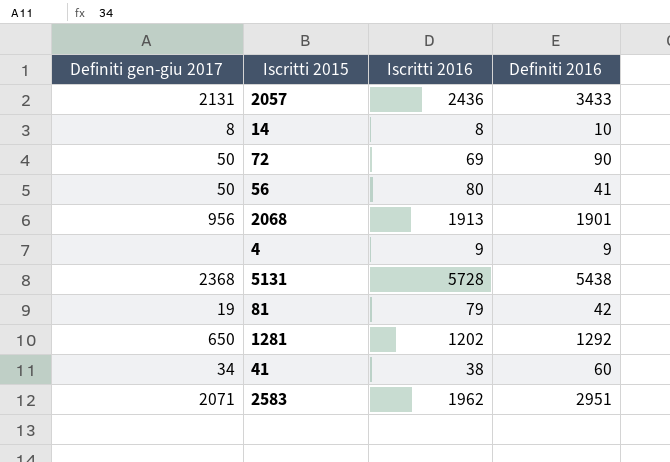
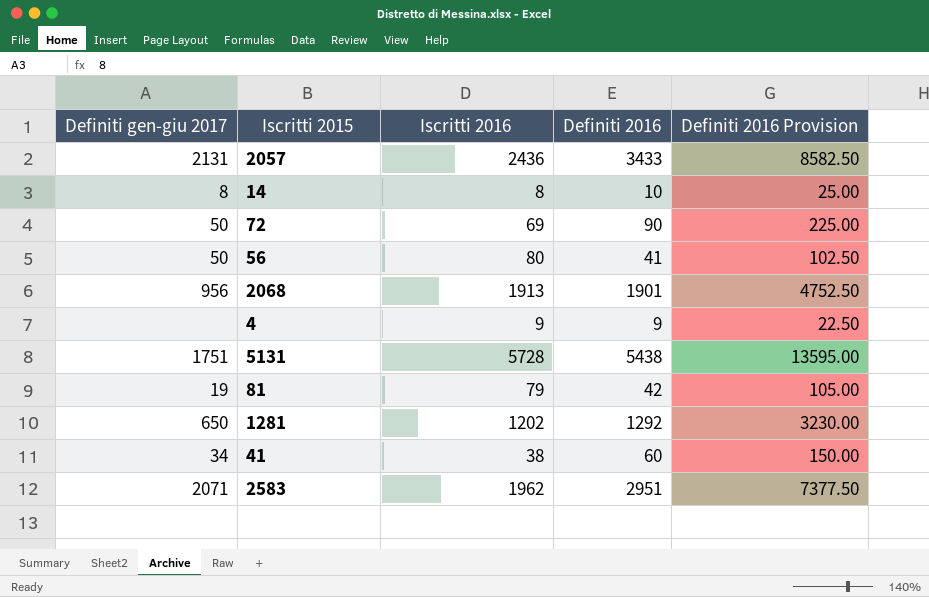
column Definiti 2016 Provision | formula: none -> [Definiti 2016] * 2.5
5131 | Definiti gen-giu 2017: 2368 -> 1751

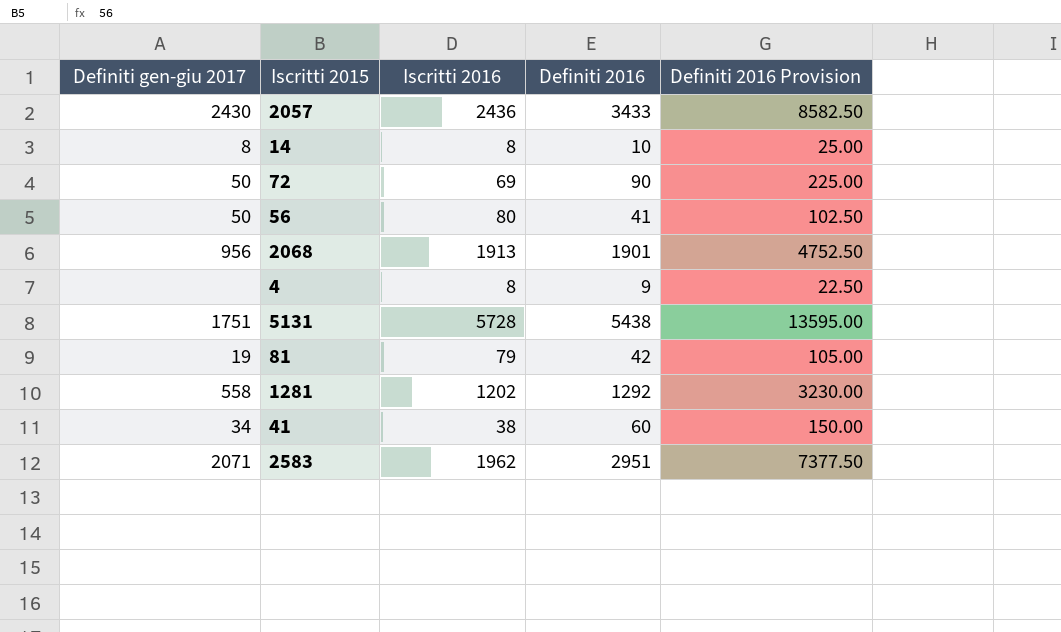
2057 | Definiti gen-giu 2017: 2131 -> 2430
4 | Iscritti 2016: 9 -> 8
1281 | Definiti gen-giu 2017: 650 -> 558

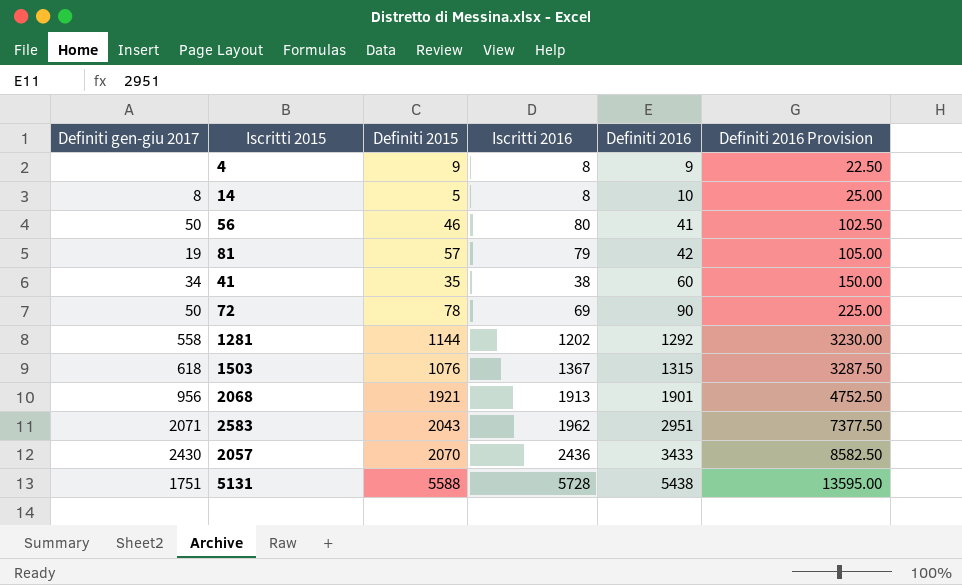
row order: none -> Definiti 2016 ascending
column Definiti 2015 | position: none -> 3
row 1503: none -> 618 | 1076 | 1367 | 1315 | 3287.50

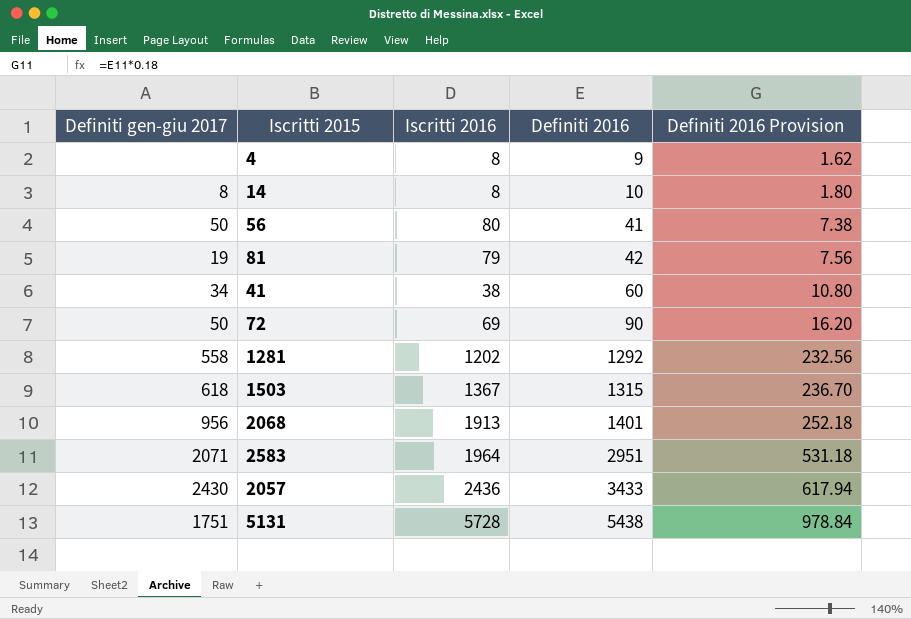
column Definiti 2015 | position: 3 -> none
column Definiti 2016 Provision | formula: [Definiti 2016] * 2.5 -> [Definiti 2016] * 0.18
2068 | Definiti 2016: 1901 -> 1401
2583 | Iscritti 2016: 1962 -> 1964

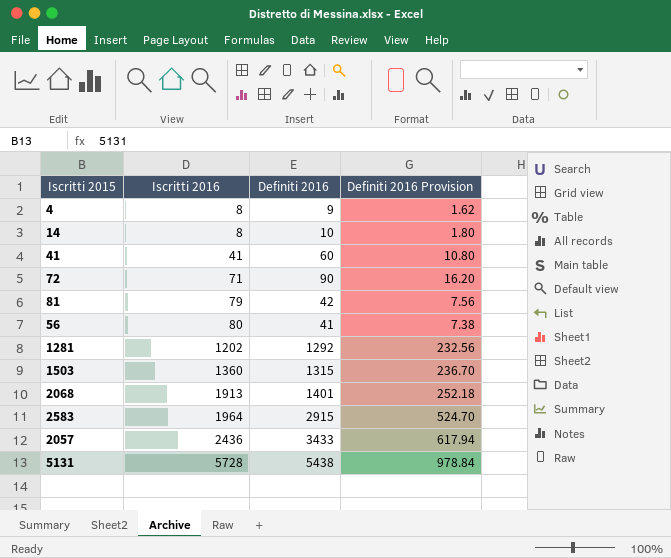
row order: Definiti 2016 ascending -> Iscritti 2016 ascending
column Definiti gen-giu 2017 | position: 1 -> none
41 | Iscritti 2016: 38 -> 41
72 | Iscritti 2016: 69 -> 71
1503 | Iscritti 2016: 1367 -> 1360
2583 | Definiti 2016: 2951 -> 2915
2583 | Definiti 2016 Provision: 531.18 -> 524.70

